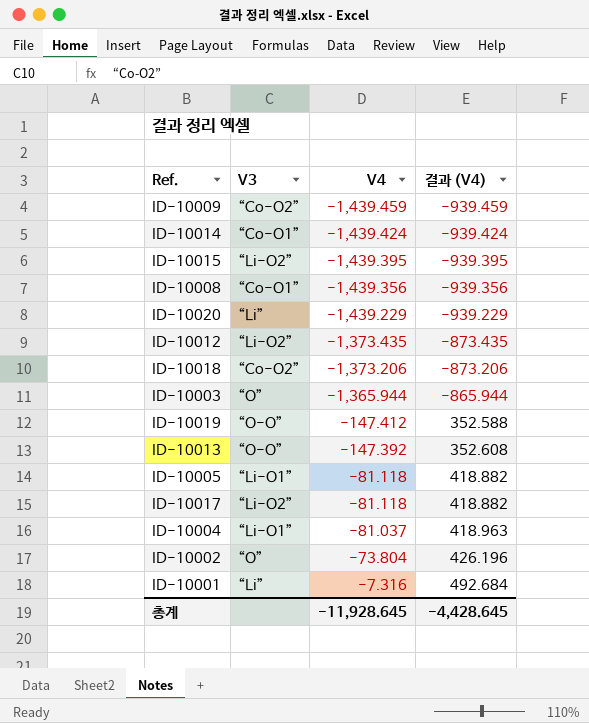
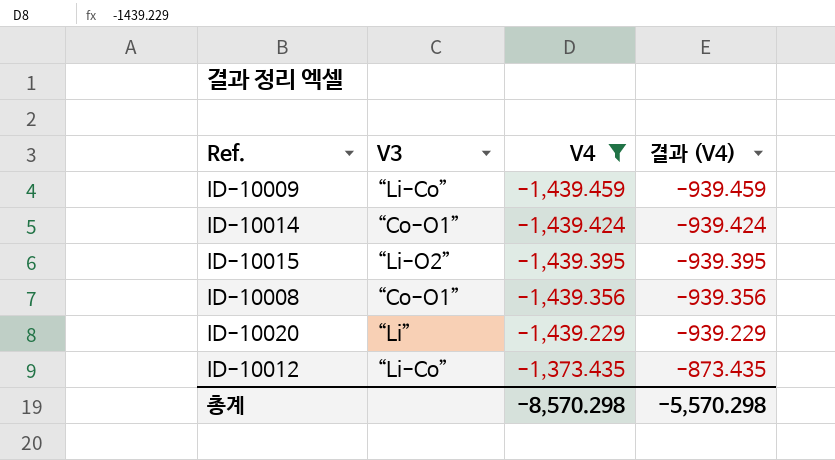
filter: none -> V4 <= -1,373.435
ID-10009 | V3: “Co-O2” -> “Li-Co”
ID-10012 | V3: “Li-O2” -> “Li-Co”
총계 | V4: -11,928.645 -> -8,570.298
총계 | 결과 (V4): -4,428.645 -> -5,570.298

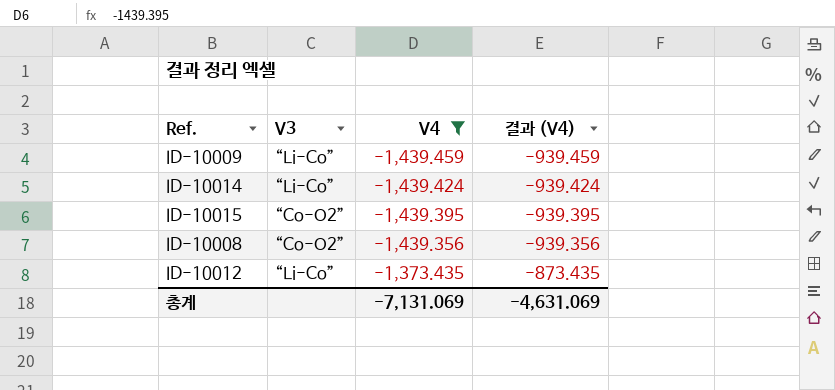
row ID-10020: “Li” | -1,439.229 | -939.229 -> none
ID-10014 | V3: “Co-O1” -> “Li-Co”
ID-10015 | V3: “Li-O2” -> “Co-O2”
ID-10008 | V3: “Co-O1” -> “Co-O2”
총계 | V4: -8,570.298 -> -7,131.069
총계 | 결과 (V4): -5,570.298 -> -4,631.069

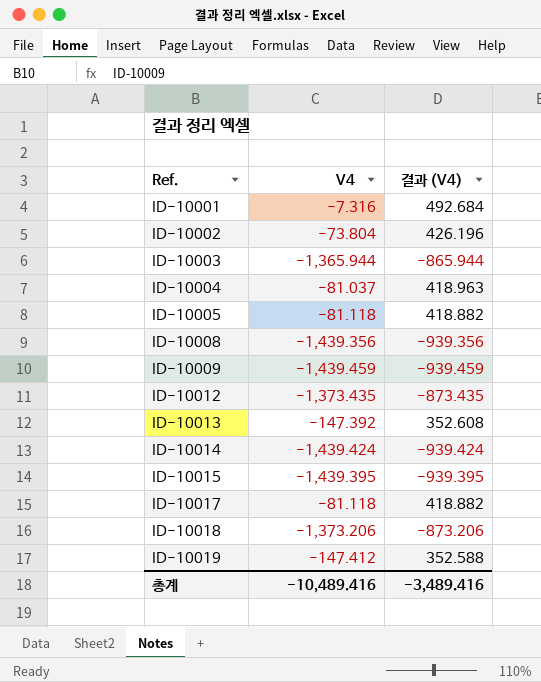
filter: V4 <= -1,373.435 -> none
row order: V4 ascending -> Ref. ascending
column V3 | position: 2 -> none
총계 | V4: -7,131.069 -> -10,489.416
총계 | 결과 (V4): -4,631.069 -> -3,489.416

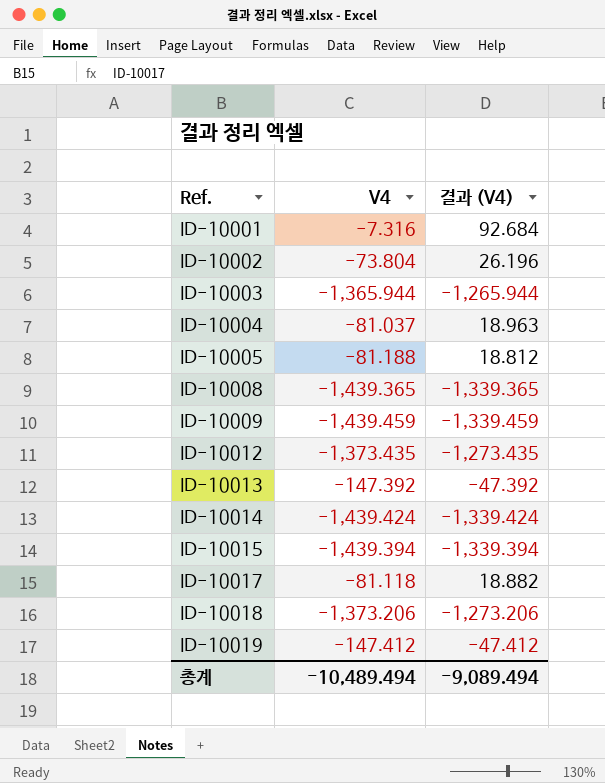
column 결과 (V4) | formula: [V4] + 500 -> [V4] + 100
ID-10005 | V4: -81.118 -> -81.188
ID-10008 | V4: -1,439.356 -> -1,439.365
ID-10015 | V4: -1,439.395 -> -1,439.394
총계 | V4: -10,489.416 -> -10,489.494
총계 | 결과 (V4): -3,489.416 -> -9,089.494

